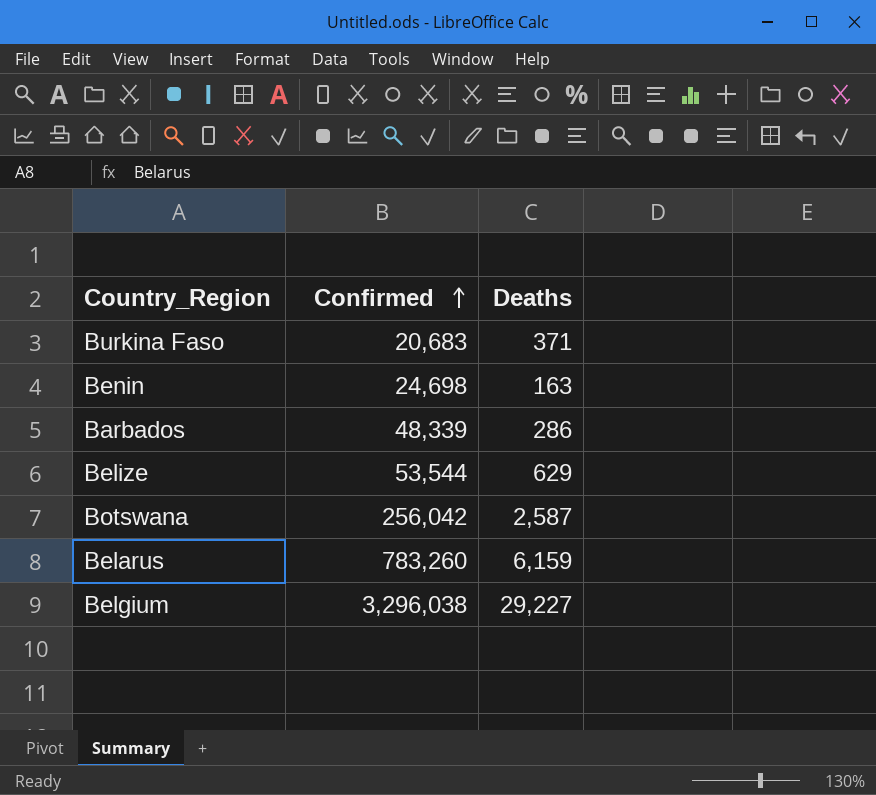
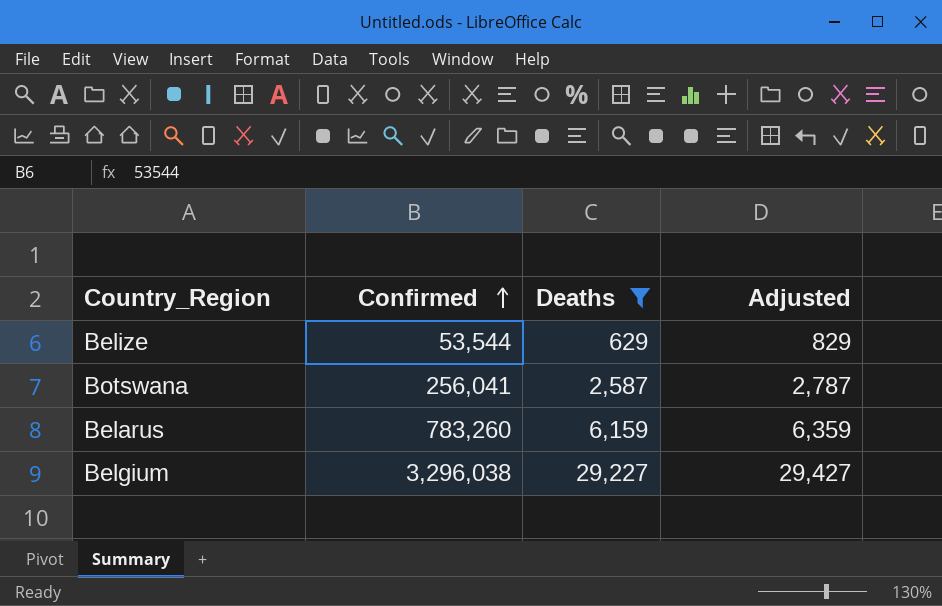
filter: none -> Deaths >= 629
column Adjusted | formula: none -> [Deaths] + 200
Botswana | Confirmed: 256,042 -> 256,041

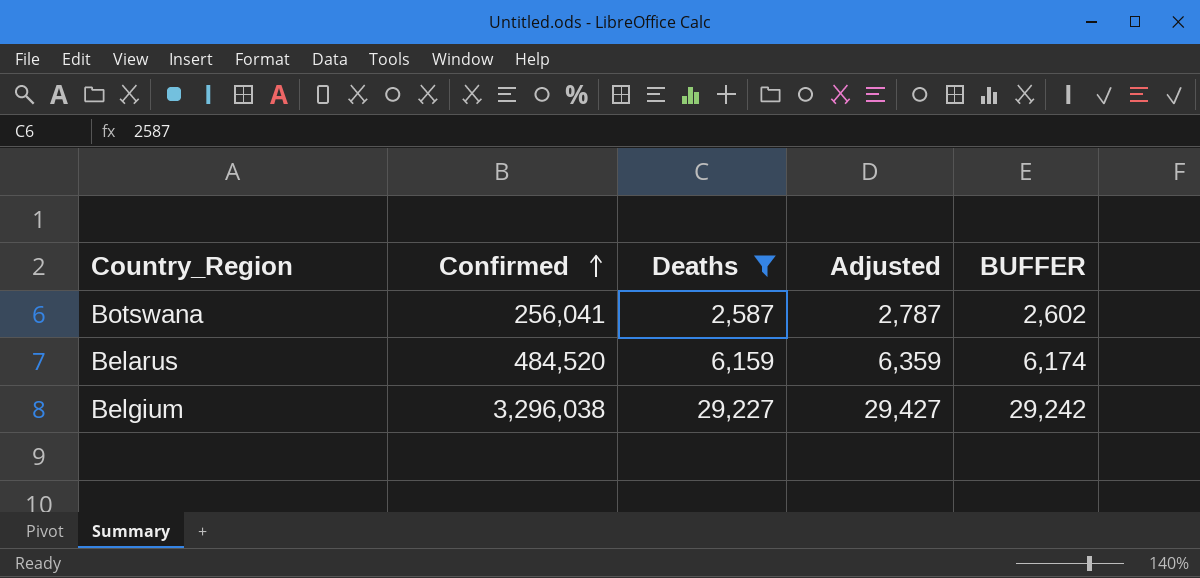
column BUFFER | formula: none -> [Deaths] + 15
row Belize: 53,544 | 629 | 829 -> none
Belarus | Confirmed: 783,260 -> 484,520

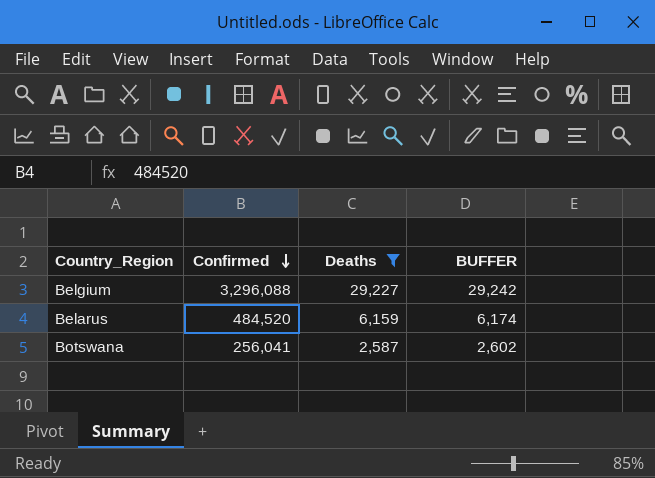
row order: Confirmed ascending -> Confirmed descending
column Adjusted | formula: [Deaths] + 200 -> none
Belgium | Confirmed: 3,296,038 -> 3,296,088

